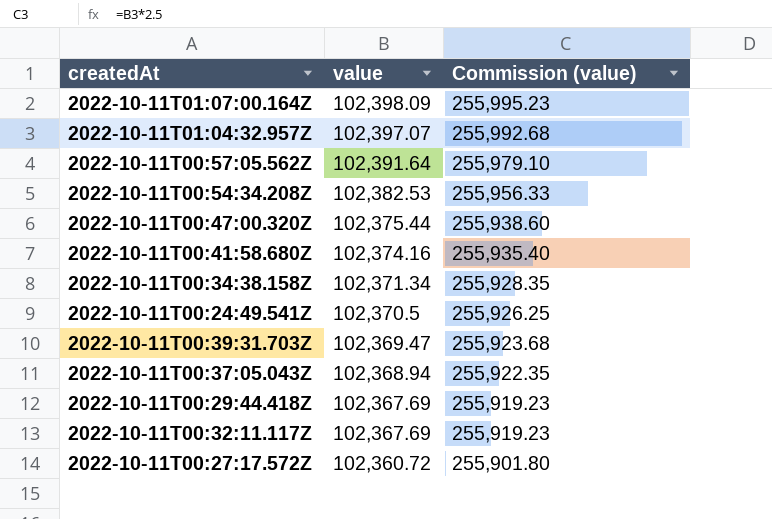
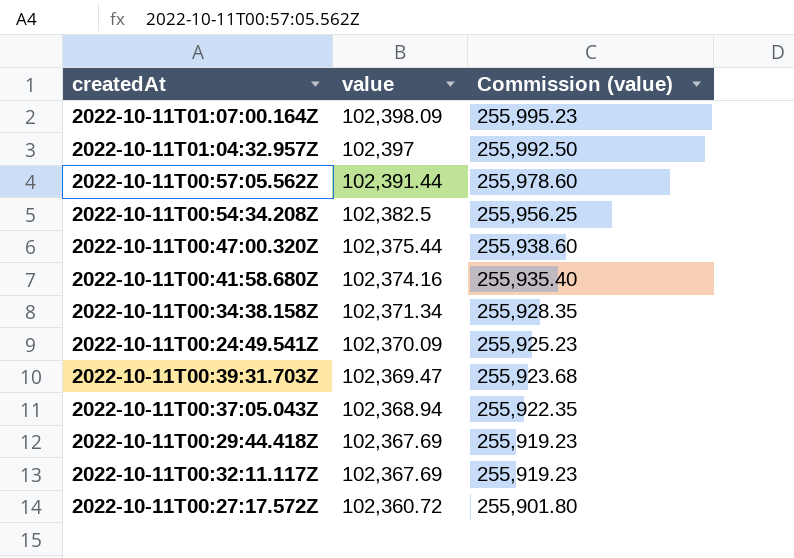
2022-10-11T01:04:32.957Z | value: 102,397.07 -> 102,397
2022-10-11T01:04:32.957Z | Commission (value): 255,992.68 -> 255,992.50
2022-10-11T00:57:05.562Z | value: 102,391.64 -> 102,391.44
2022-10-11T00:57:05.562Z | Commission (value): 255,979.10 -> 255,978.60
2022-10-11T00:54:34.208Z | value: 102,382.53 -> 102,382.5
2022-10-11T00:54:34.208Z | Commission (value): 255,956.33 -> 255,956.25
2022-10-11T00:24:49.541Z | value: 102,370.5 -> 102,370.09
2022-10-11T00:24:49.541Z | Commission (value): 255,926.25 -> 255,925.23

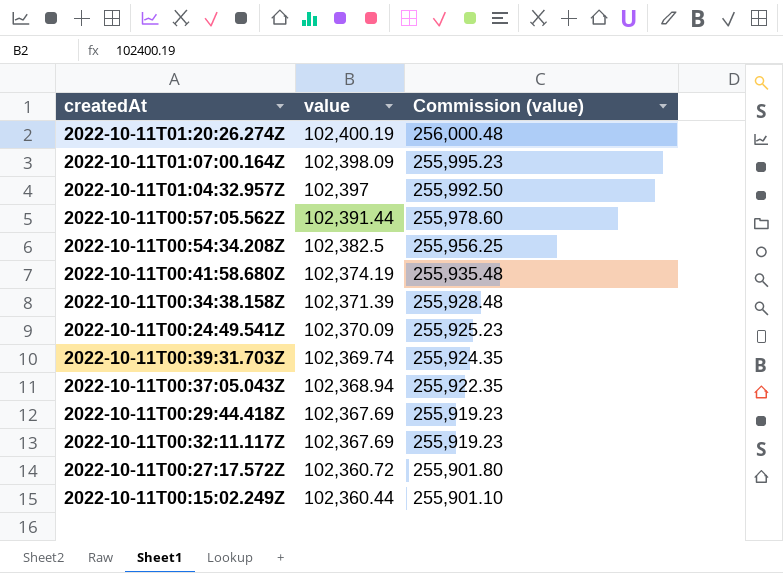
row 2022-10-11T00:47:00.320Z: 102,375.44 | 255,938.60 -> none
row 2022-10-11T01:20:26.274Z: none -> 102,400.19 | 256,000.48
2022-10-11T00:41:58.680Z | value: 102,374.16 -> 102,374.19
2022-10-11T00:41:58.680Z | Commission (value): 255,935.40 -> 255,935.48
2022-10-11T00:34:38.158Z | value: 102,371.34 -> 102,371.39
2022-10-11T00:34:38.158Z | Commission (value): 255,928.35 -> 255,928.48
2022-10-11T00:39:31.703Z | value: 102,369.47 -> 102,369.74
2022-10-11T00:39:31.703Z | Commission (value): 255,923.68 -> 255,924.35
row 2022-10-11T00:15:02.249Z: none -> 102,360.44 | 255,901.10

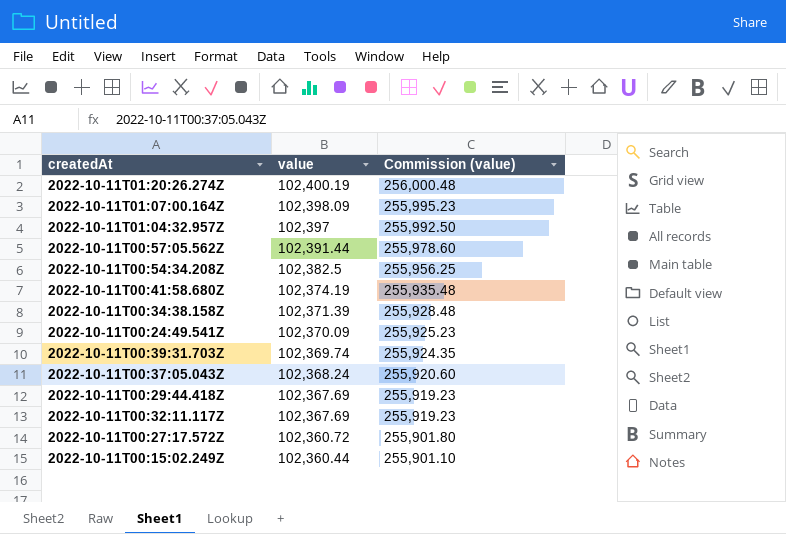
2022-10-11T00:37:05.043Z | value: 102,368.94 -> 102,368.24
2022-10-11T00:37:05.043Z | Commission (value): 255,922.35 -> 255,920.60

